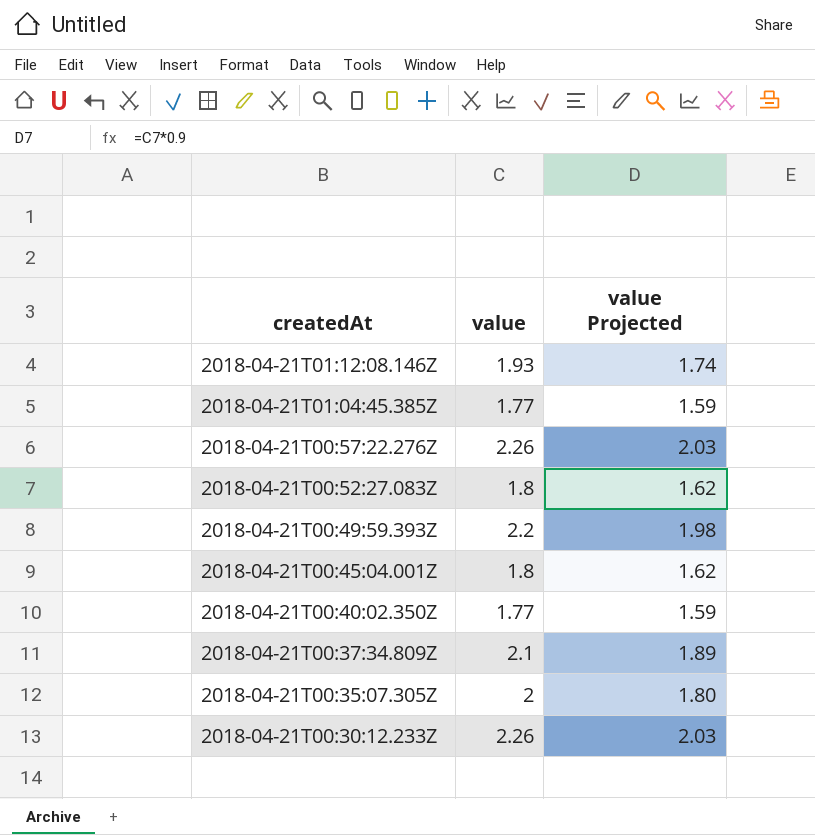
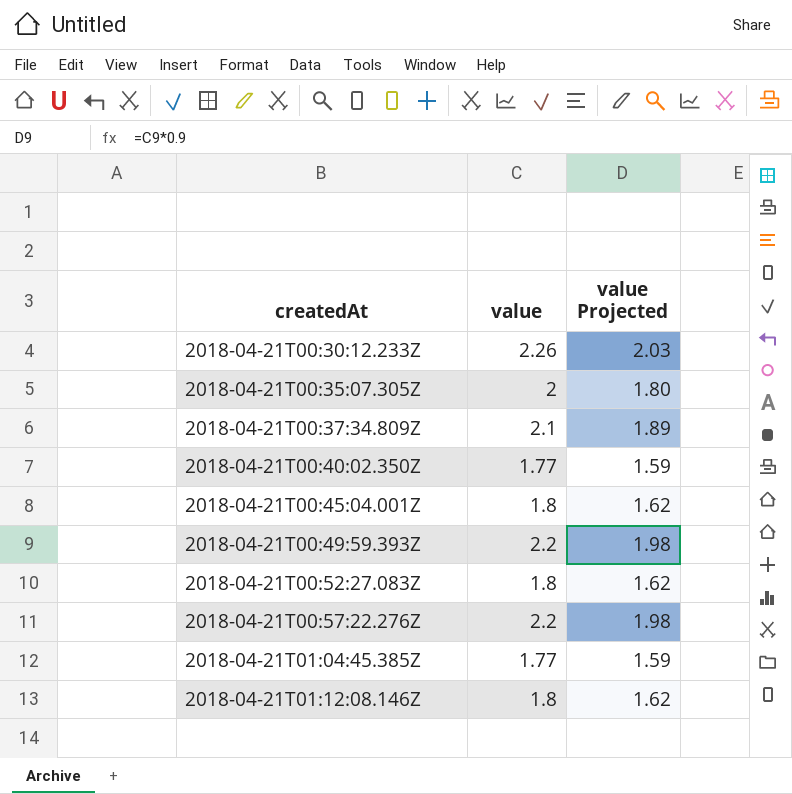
row order: createdAt descending -> createdAt ascending
2018-04-21T00:57:22.276Z | value: 2.26 -> 2.2
2018-04-21T00:57:22.276Z | value Projected: 2.03 -> 1.98
2018-04-21T01:12:08.146Z | value: 1.93 -> 1.8
2018-04-21T01:12:08.146Z | value Projected: 1.74 -> 1.62

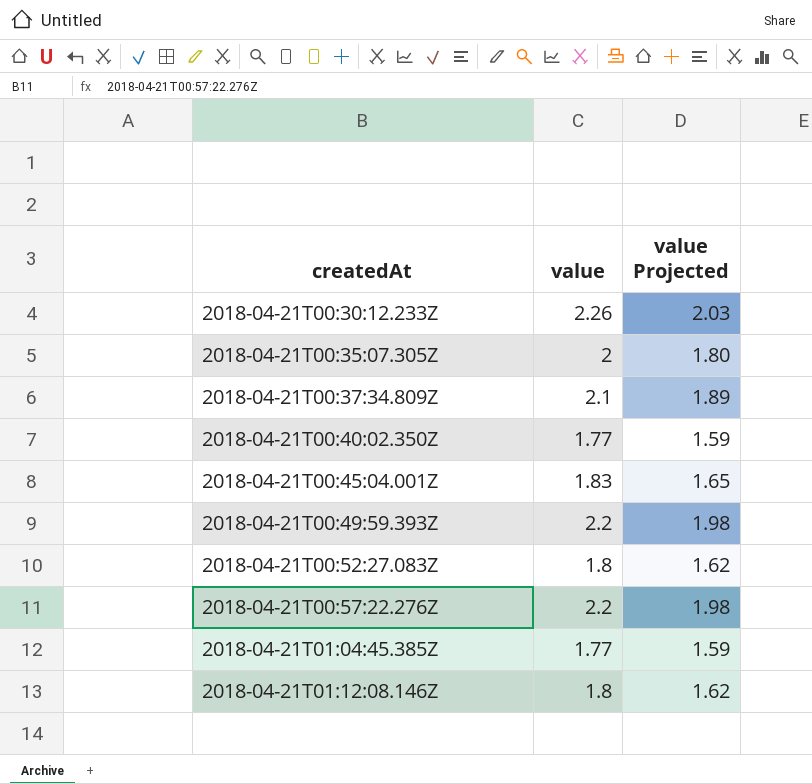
2018-04-21T00:45:04.001Z | value: 1.8 -> 1.83
2018-04-21T00:45:04.001Z | value Projected: 1.62 -> 1.65

